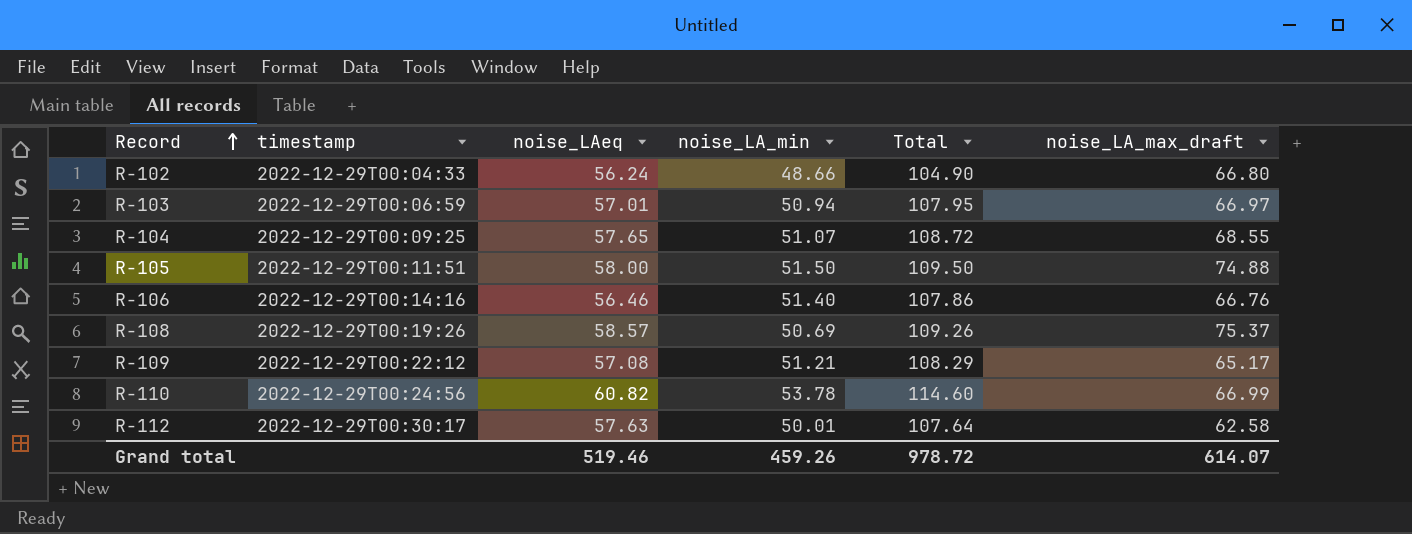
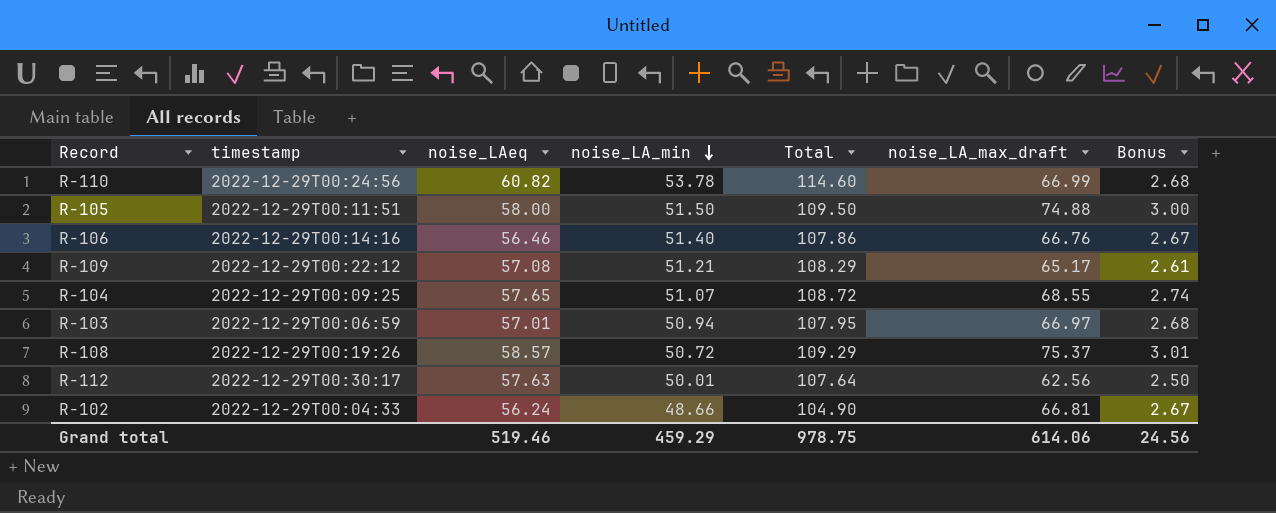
row order: Record ascending -> noise_LA_min descending
column Bonus | formula: none -> [noise_LA_max_draft] * 0.04
R-108 | noise_LA_min: 50.69 -> 50.72
R-108 | Total: 109.26 -> 109.29
R-112 | noise_LA_max_draft: 62.58 -> 62.56
R-102 | noise_LA_max_draft: 66.80 -> 66.81
Grand total | noise_LA_min: 459.26 -> 459.29
Grand total | Total: 978.72 -> 978.75
Grand total | noise_LA_max_draft: 614.07 -> 614.06

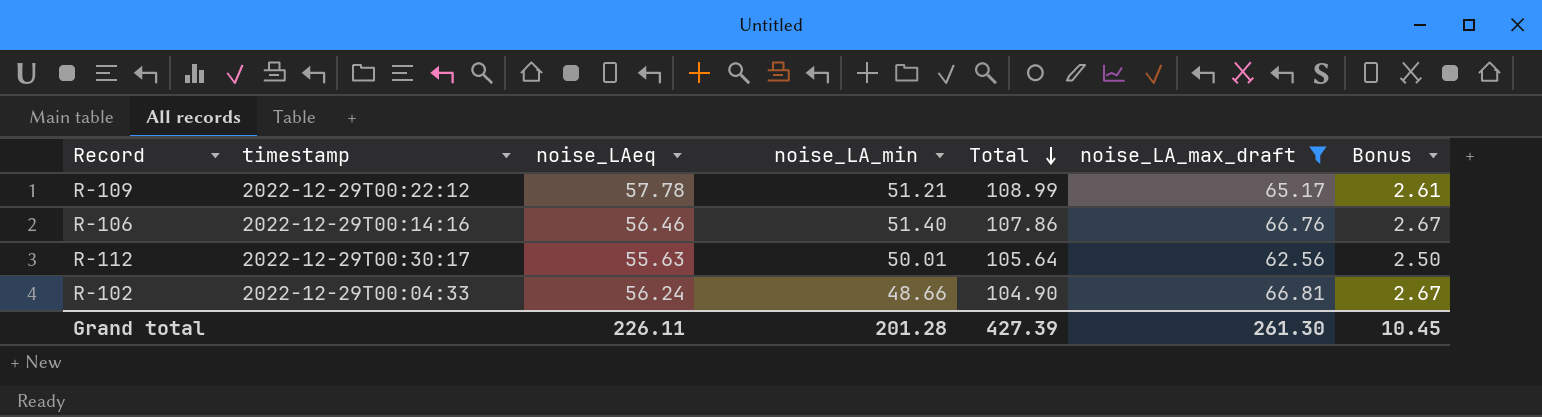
filter: none -> noise_LA_max_draft <= 66.81
row order: noise_LA_min descending -> Total descending
R-109 | noise_LAeq: 57.08 -> 57.78
R-109 | Total: 108.29 -> 108.99
R-112 | noise_LAeq: 57.63 -> 55.63
R-112 | Total: 107.64 -> 105.64
Grand total | noise_LAeq: 519.46 -> 226.11
Grand total | noise_LA_min: 459.29 -> 201.28
Grand total | Total: 978.75 -> 427.39
Grand total | noise_LA_max_draft: 614.06 -> 261.30
Grand total | Bonus: 24.56 -> 10.45

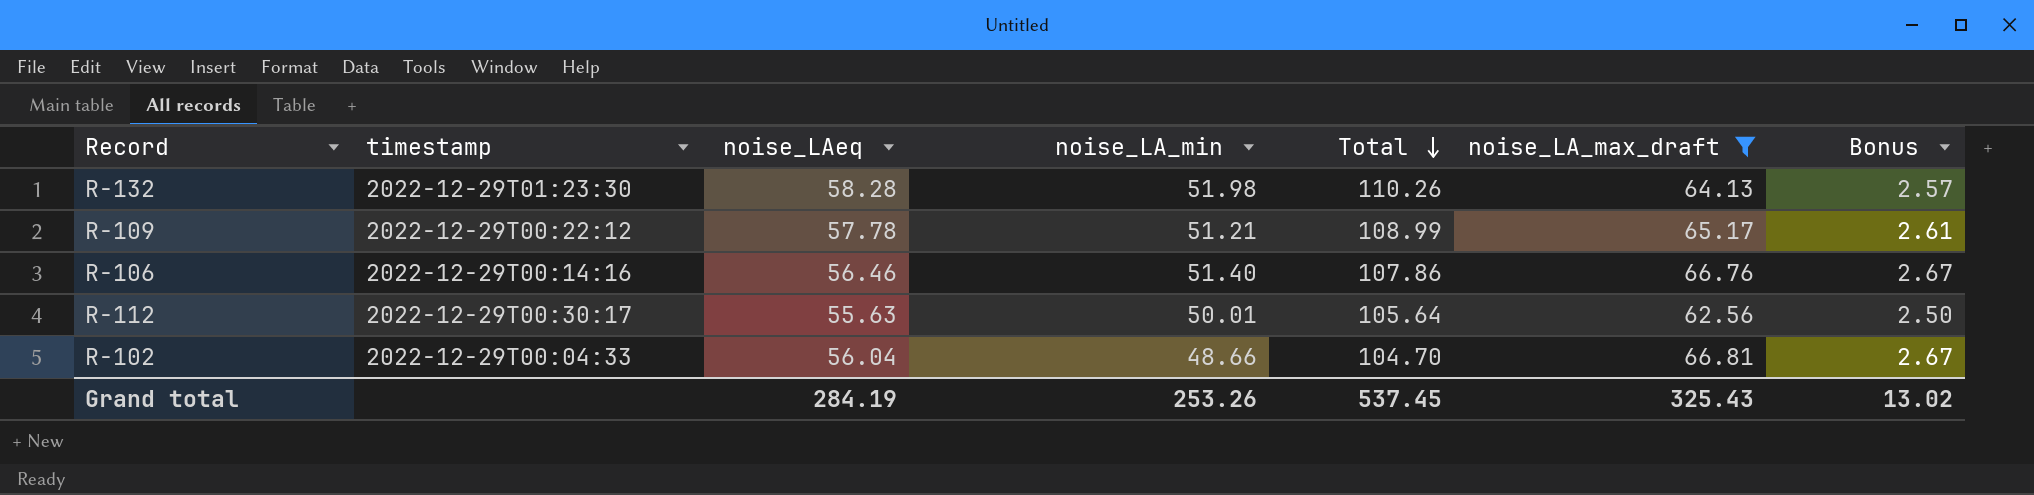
row R-132: none -> 2022-12-29T01:23:30 | 58.28 | 51.98 | 110.26 | 64.13 | 2.57
R-102 | noise_LAeq: 56.24 -> 56.04
R-102 | Total: 104.90 -> 104.70
Grand total | noise_LAeq: 226.11 -> 284.19
Grand total | noise_LA_min: 201.28 -> 253.26
Grand total | Total: 427.39 -> 537.45
Grand total | noise_LA_max_draft: 261.30 -> 325.43
Grand total | Bonus: 10.45 -> 13.02

